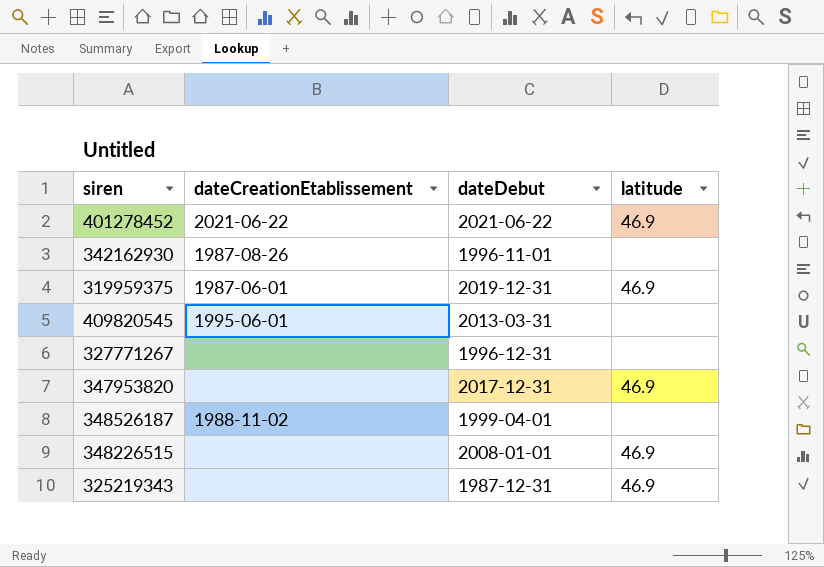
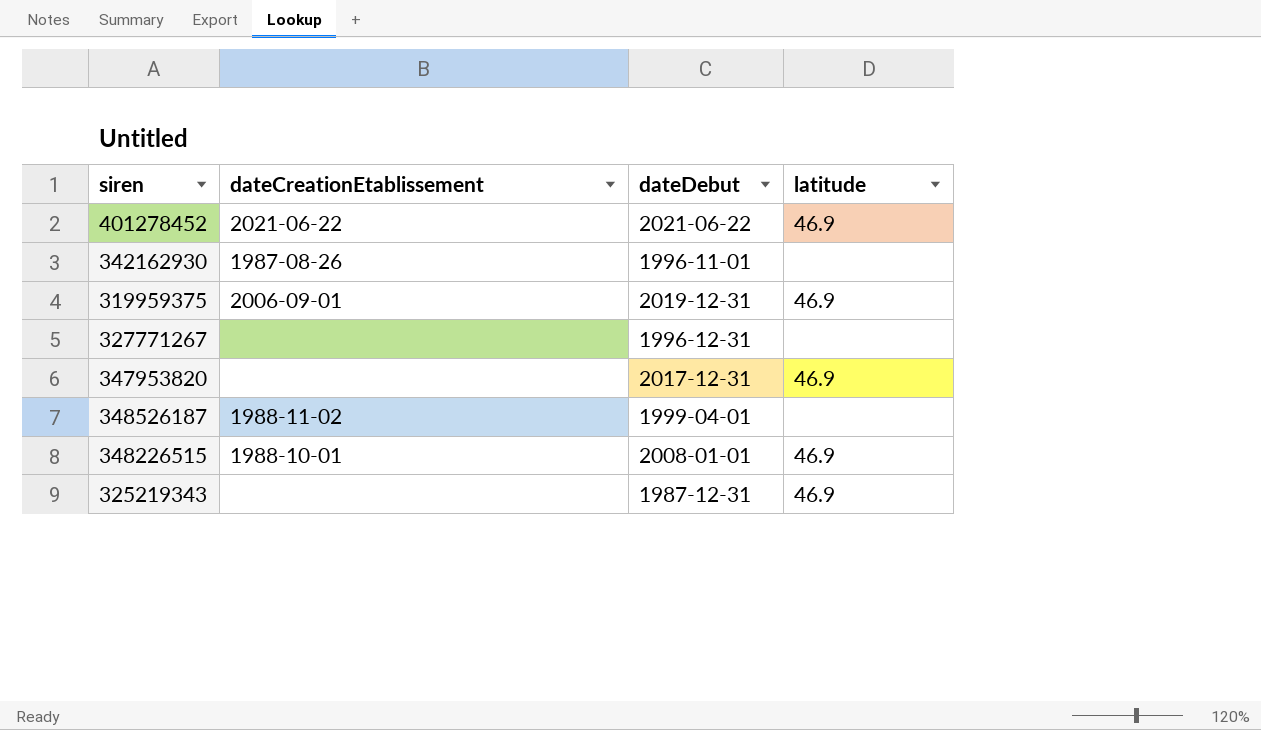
row 409820545: 1995-06-01 | 2013-03-31 | none -> none
319959375 | dateCreationEtablissement: 1987-06-01 -> 2006-09-01
348226515 | dateCreationEtablissement: none -> 1988-10-01

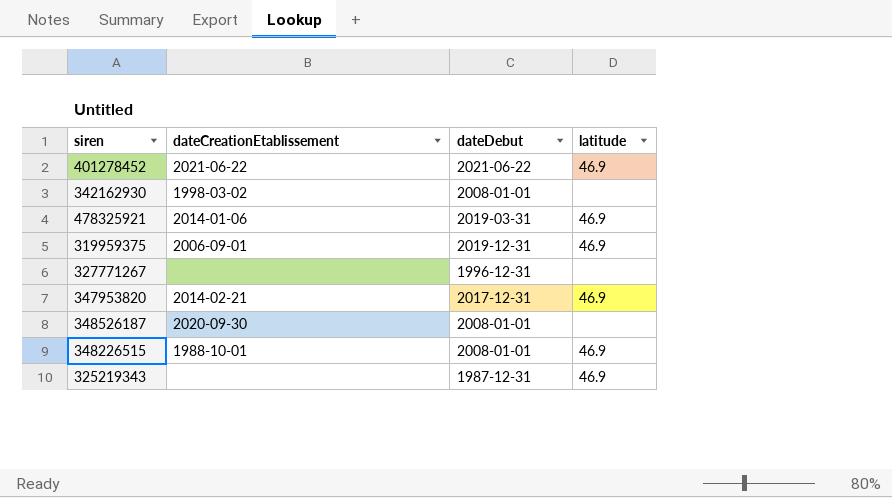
342162930 | dateCreationEtablissement: 1987-08-26 -> 1998-03-02
342162930 | dateDebut: 1996-11-01 -> 2008-01-01
row 478325921: none -> 2014-01-06 | 2019-03-31 | 46.9
347953820 | dateCreationEtablissement: none -> 2014-02-21
348526187 | dateCreationEtablissement: 1988-11-02 -> 2020-09-30
348526187 | dateDebut: 1999-04-01 -> 2008-01-01

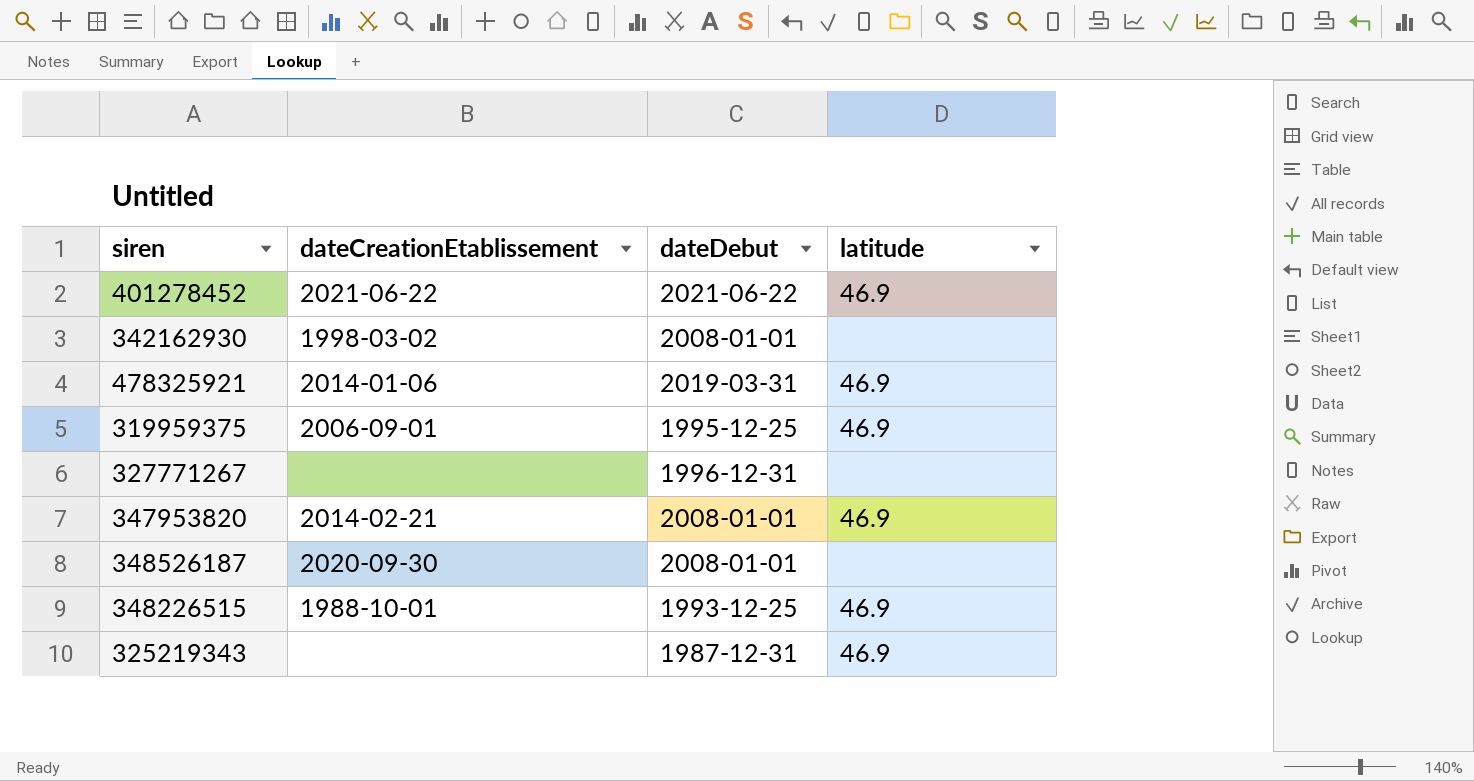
319959375 | dateDebut: 2019-12-31 -> 1995-12-25
347953820 | dateDebut: 2017-12-31 -> 2008-01-01
348226515 | dateDebut: 2008-01-01 -> 1993-12-25

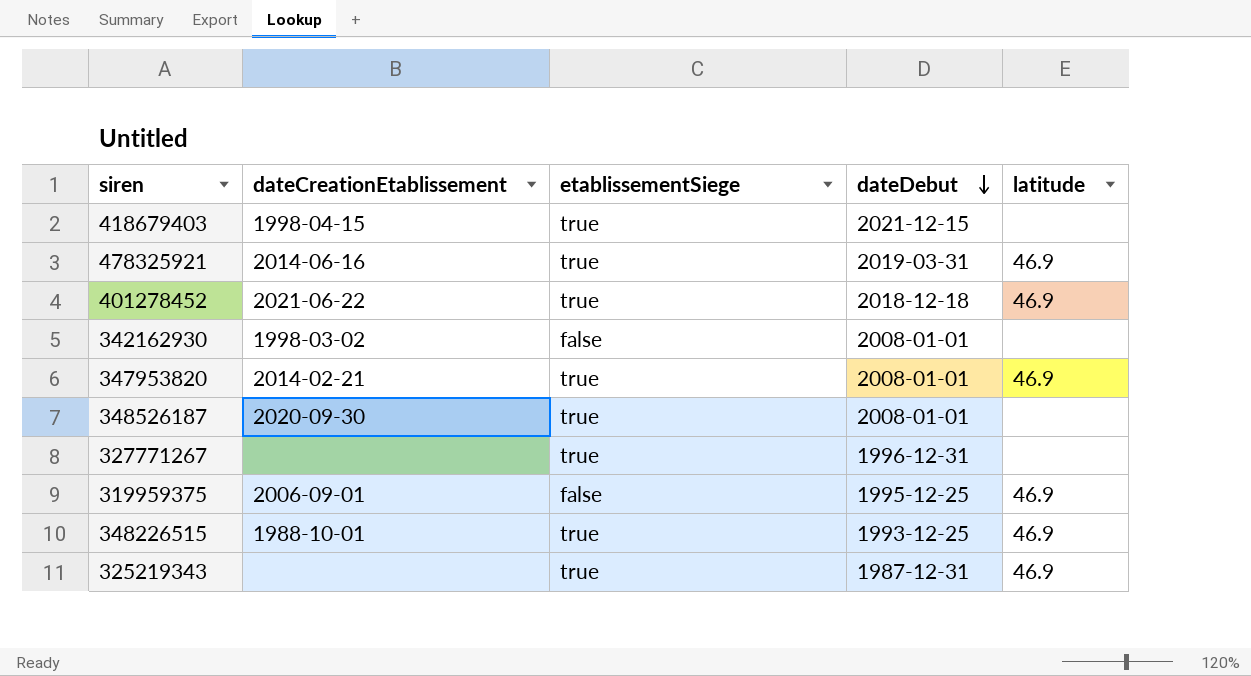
row order: none -> dateDebut descending
column etablissementSiege | position: none -> 3
row 418679403: none -> 1998-04-15 | true | 2021-12-15 | none
478325921 | dateCreationEtablissement: 2014-01-06 -> 2014-06-16
401278452 | dateDebut: 2021-06-22 -> 2018-12-18

